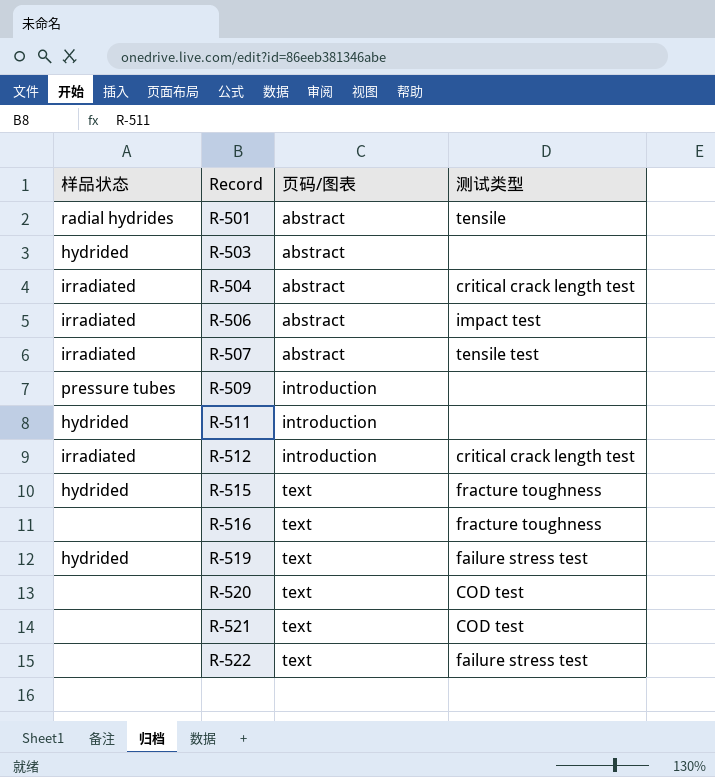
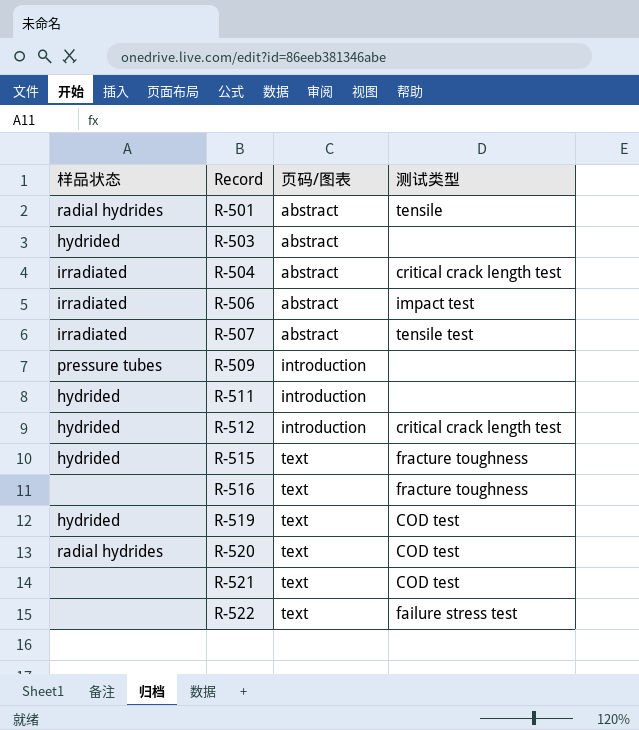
R-512 | 样品状态: irradiated -> hydrided
R-519 | 测试类型: failure stress test -> COD test
R-520 | 样品状态: none -> radial hydrides

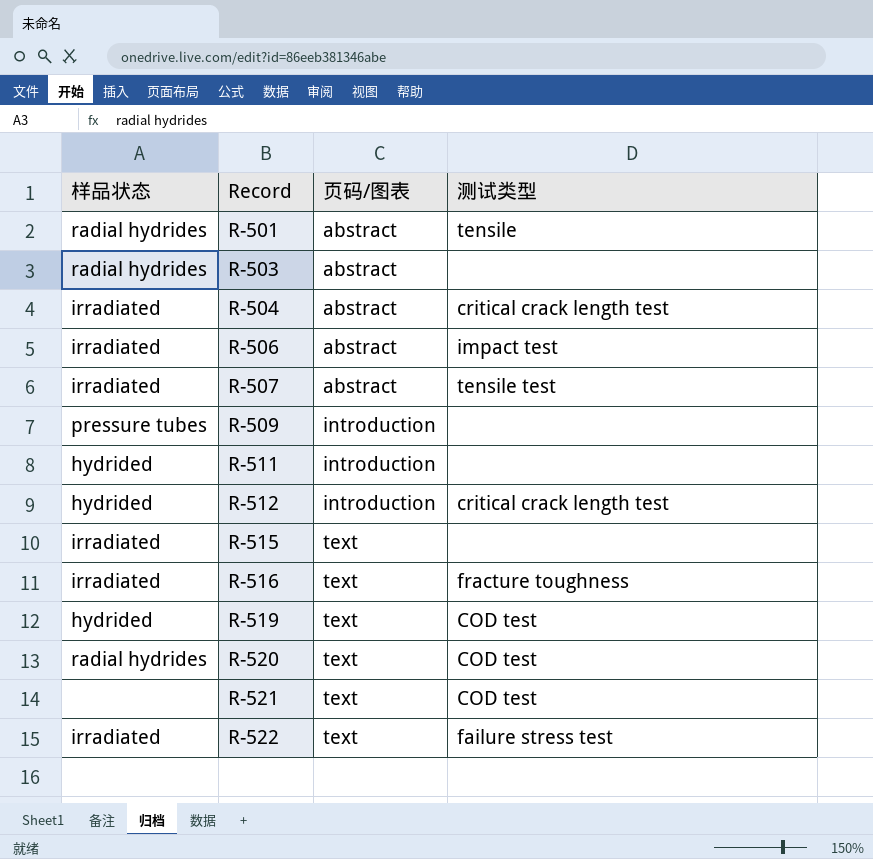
R-503 | 样品状态: hydrided -> radial hydrides
R-515 | 样品状态: hydrided -> irradiated
R-515 | 测试类型: fracture toughness -> none
R-516 | 样品状态: none -> irradiated
R-522 | 样品状态: none -> irradiated

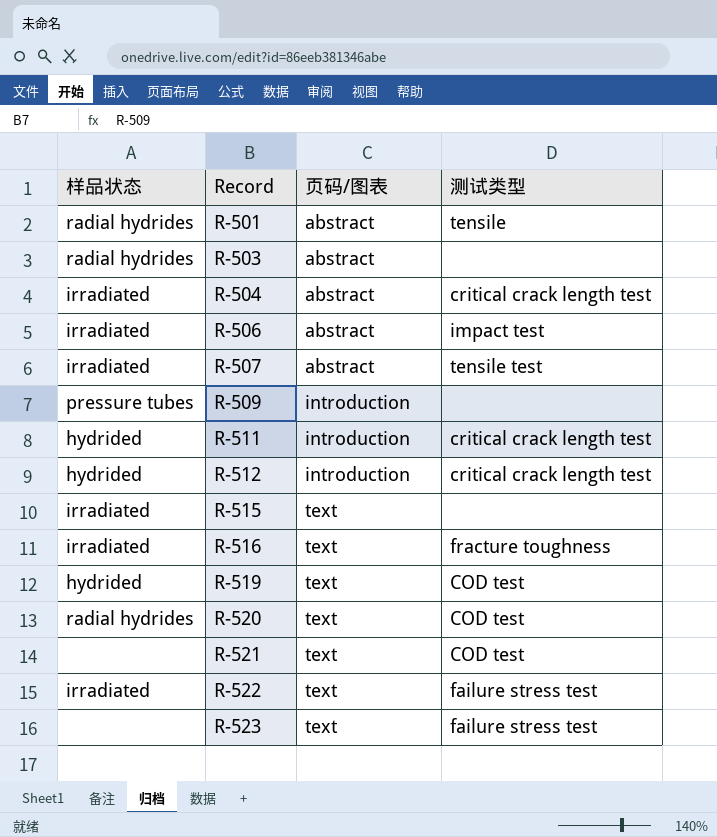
R-511 | 测试类型: none -> critical crack length test
row R-523: none -> none | text | failure stress test

